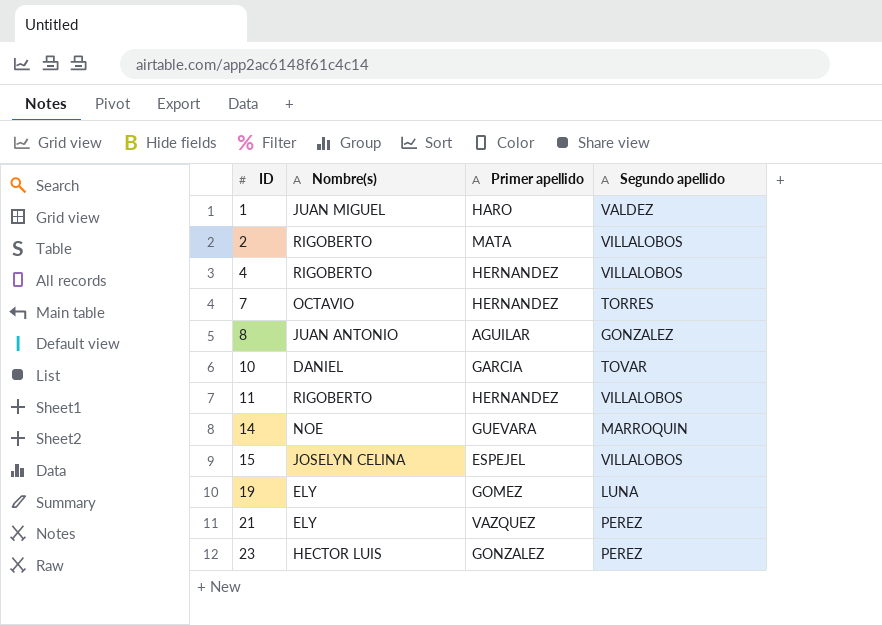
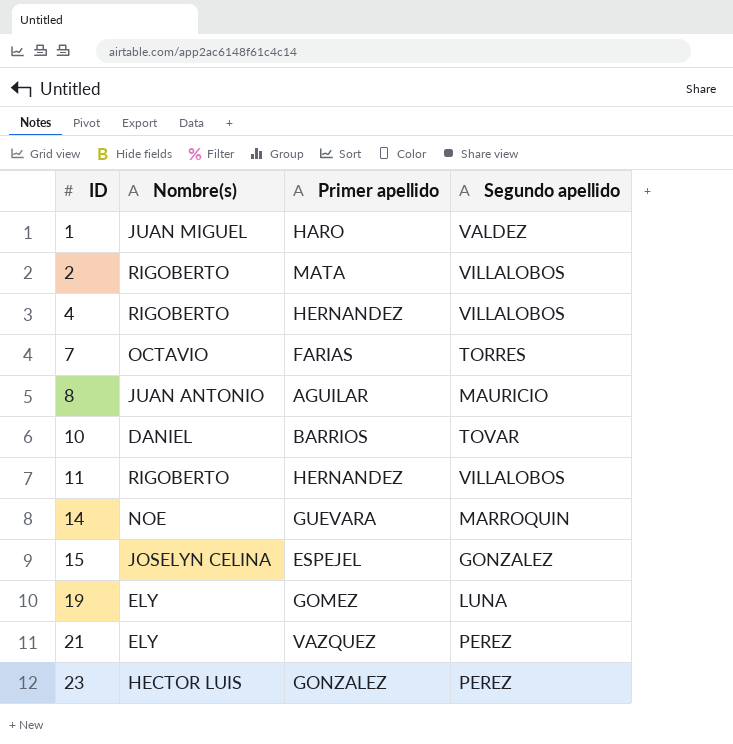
7 | Primer apellido: HERNANDEZ -> FARIAS
8 | Segundo apellido: GONZALEZ -> MAURICIO
10 | Primer apellido: GARCIA -> BARRIOS
15 | Segundo apellido: VILLALOBOS -> GONZALEZ

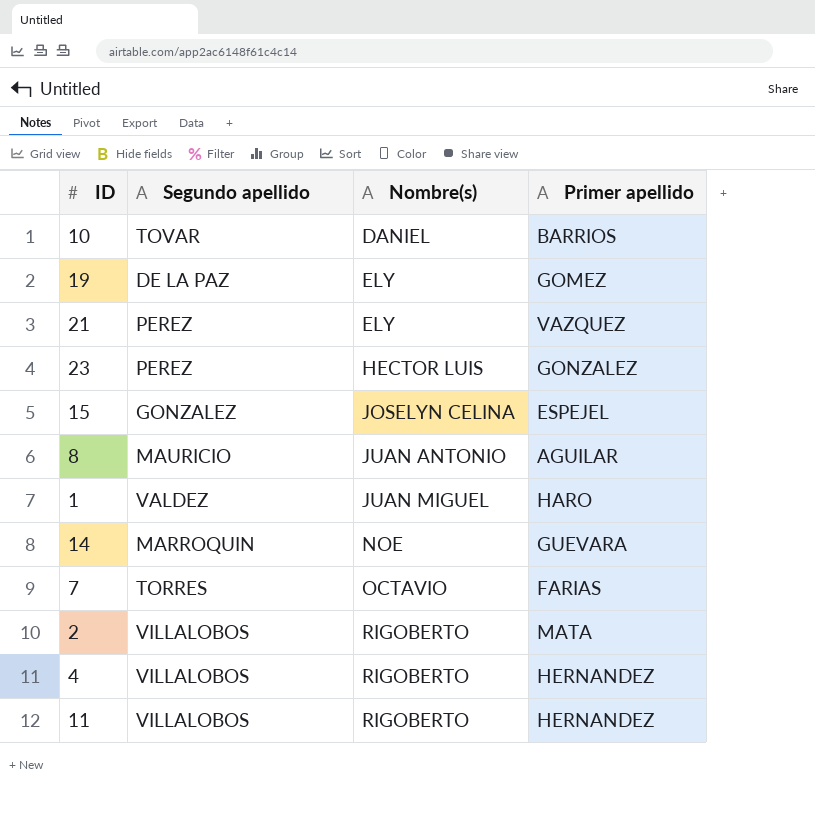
row order: ID ascending -> Nombre(s) ascending
column Segundo apellido | position: 4 -> 2
19 | Segundo apellido: LUNA -> DE LA PAZ

